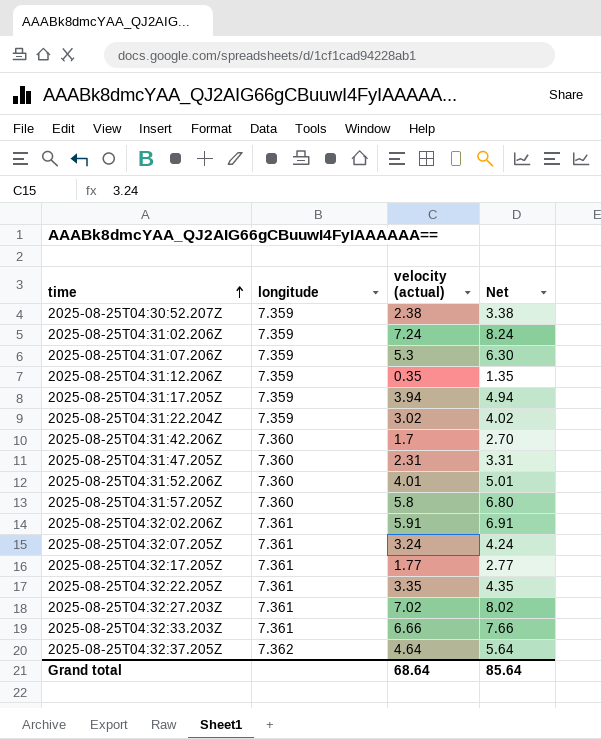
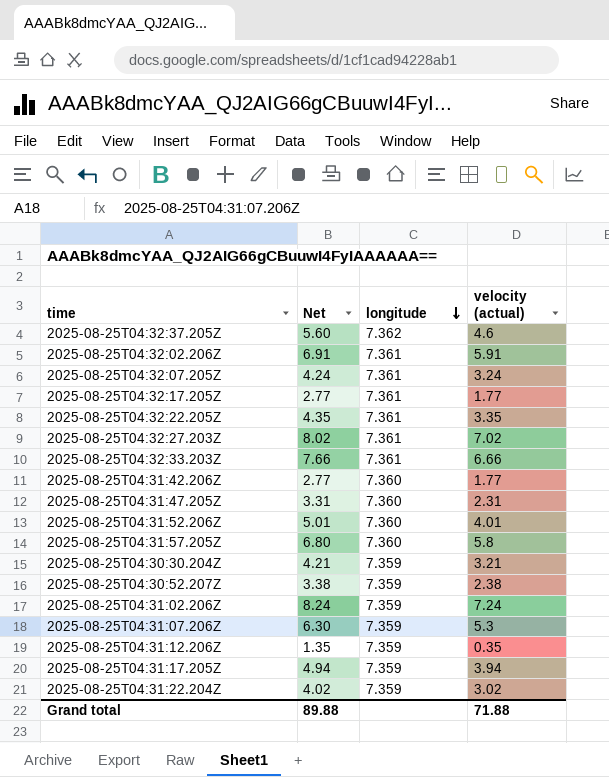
row order: time ascending -> longitude descending
column Net | position: 4 -> 2
2025-08-25T04:32:37.205Z | Net: 5.64 -> 5.60
2025-08-25T04:32:37.205Z | velocity (actual): 4.64 -> 4.6
2025-08-25T04:31:42.206Z | Net: 2.70 -> 2.77
2025-08-25T04:31:42.206Z | velocity (actual): 1.7 -> 1.77
row 2025-08-25T04:30:30.204Z: none -> 4.21 | 7.359 | 3.21
Grand total | Net: 85.64 -> 89.88
Grand total | velocity (actual): 68.64 -> 71.88

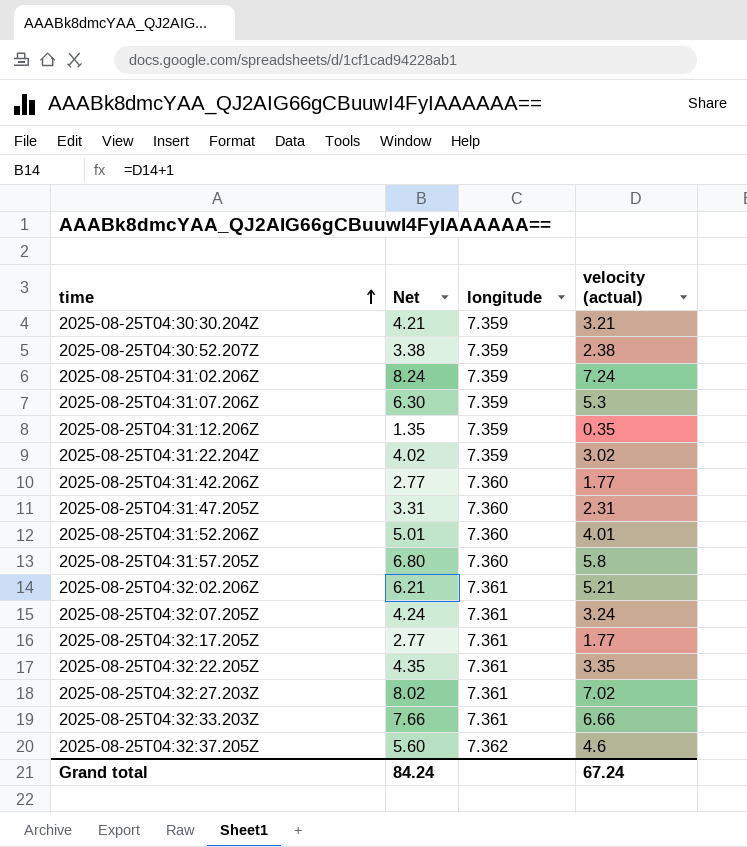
row order: longitude descending -> time ascending
row 2025-08-25T04:31:17.205Z: 4.94 | 7.359 | 3.94 -> none
2025-08-25T04:32:02.206Z | Net: 6.91 -> 6.21
2025-08-25T04:32:02.206Z | velocity (actual): 5.91 -> 5.21
Grand total | Net: 89.88 -> 84.24
Grand total | velocity (actual): 71.88 -> 67.24

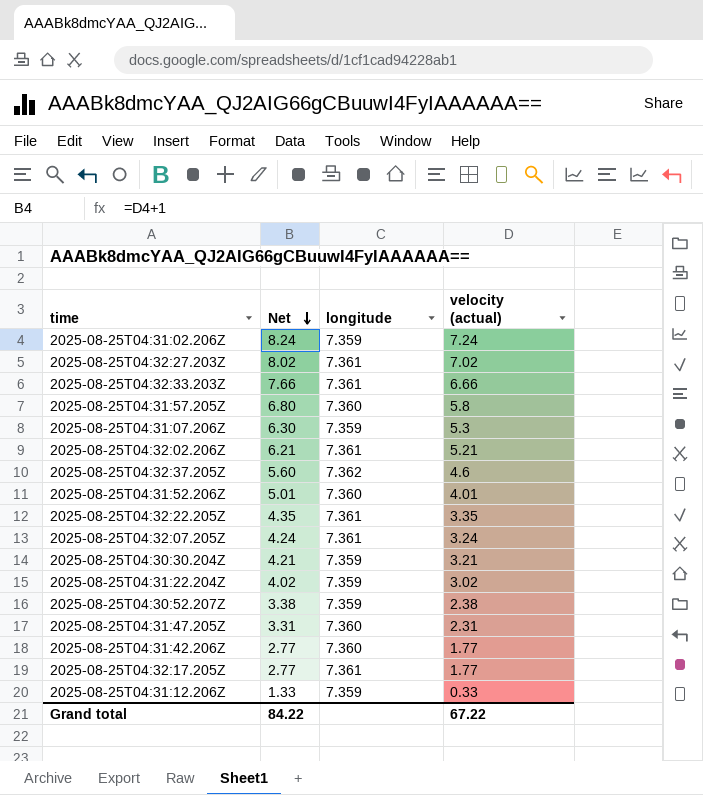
row order: time ascending -> Net descending
2025-08-25T04:31:12.206Z | Net: 1.35 -> 1.33
2025-08-25T04:31:12.206Z | velocity (actual): 0.35 -> 0.33
Grand total | Net: 84.24 -> 84.22
Grand total | velocity (actual): 67.24 -> 67.22

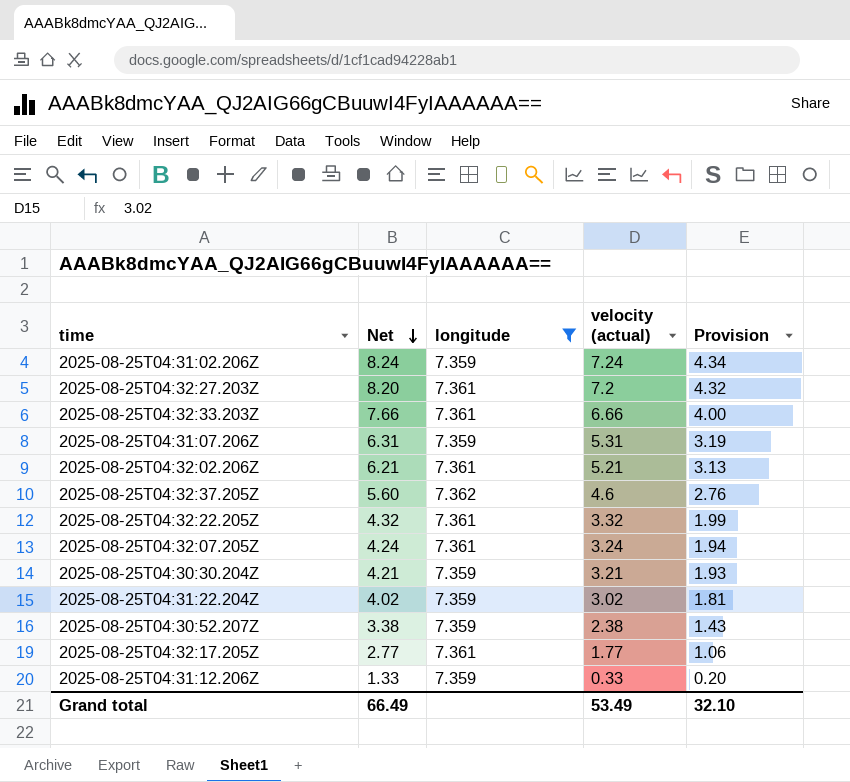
filter: none -> longitude != 7.360
column Provision | formula: none -> [velocity (actual)] * 0.6
2025-08-25T04:32:27.203Z | Net: 8.02 -> 8.20
2025-08-25T04:32:27.203Z | velocity (actual): 7.02 -> 7.2
2025-08-25T04:31:07.206Z | Net: 6.30 -> 6.31
2025-08-25T04:31:07.206Z | velocity (actual): 5.3 -> 5.31
2025-08-25T04:32:22.205Z | Net: 4.35 -> 4.32
2025-08-25T04:32:22.205Z | velocity (actual): 3.35 -> 3.32
Grand total | Net: 84.22 -> 66.49
Grand total | velocity (actual): 67.22 -> 53.49

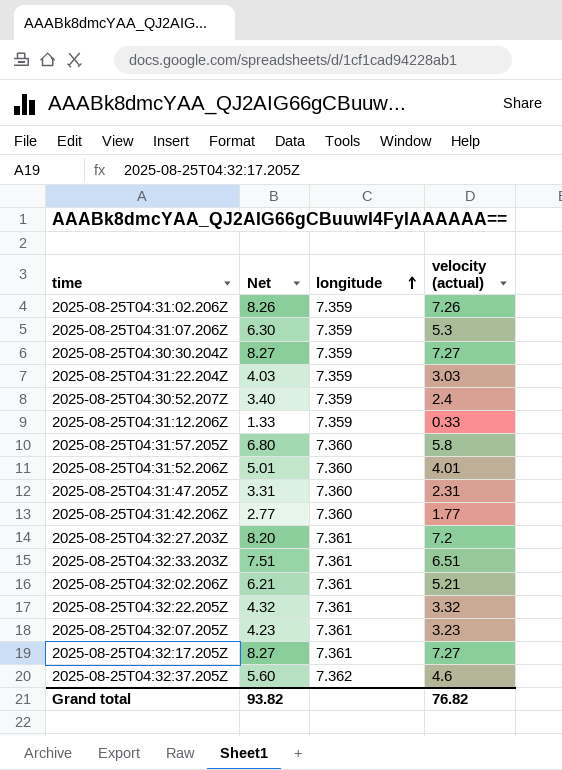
filter: longitude != 7.360 -> none
row order: Net descending -> longitude ascending
column Provision | formula: [velocity (actual)] * 0.6 -> none
2025-08-25T04:31:02.206Z | Net: 8.24 -> 8.26
2025-08-25T04:31:02.206Z | velocity (actual): 7.24 -> 7.26
2025-08-25T04:31:07.206Z | Net: 6.31 -> 6.30
2025-08-25T04:31:07.206Z | velocity (actual): 5.31 -> 5.3
2025-08-25T04:30:30.204Z | Net: 4.21 -> 8.27
2025-08-25T04:30:30.204Z | velocity (actual): 3.21 -> 7.27
2025-08-25T04:31:22.204Z | Net: 4.02 -> 4.03
2025-08-25T04:31:22.204Z | velocity (actual): 3.02 -> 3.03
2025-08-25T04:30:52.207Z | Net: 3.38 -> 3.40
2025-08-25T04:30:52.207Z | velocity (actual): 2.38 -> 2.4
2025-08-25T04:32:33.203Z | Net: 7.66 -> 7.51
2025-08-25T04:32:33.203Z | velocity (actual): 6.66 -> 6.51
2025-08-25T04:32:07.205Z | Net: 4.24 -> 4.23
2025-08-25T04:32:07.205Z | velocity (actual): 3.24 -> 3.23
2025-08-25T04:32:17.205Z | Net: 2.77 -> 8.27
2025-08-25T04:32:17.205Z | velocity (actual): 1.77 -> 7.27
Grand total | Net: 66.49 -> 93.82
Grand total | velocity (actual): 53.49 -> 76.82

